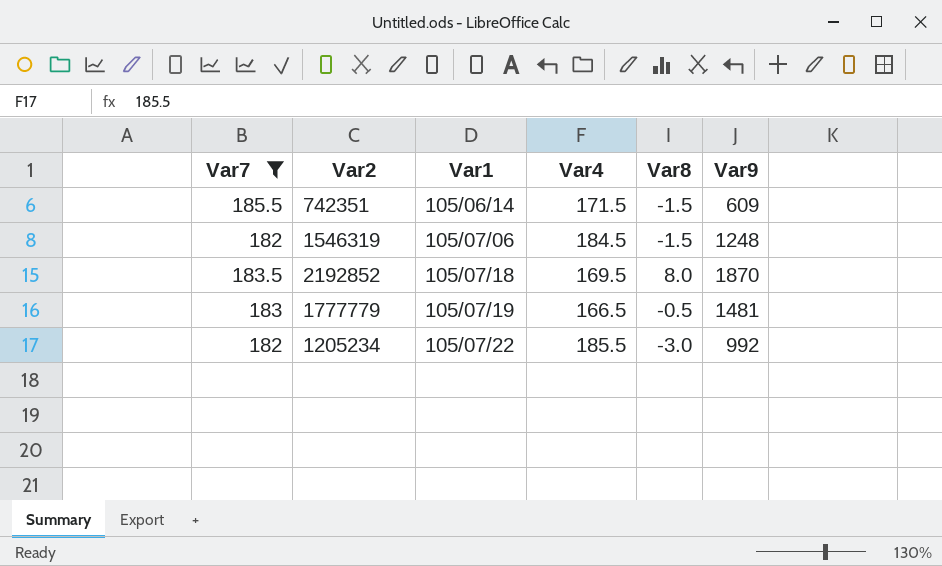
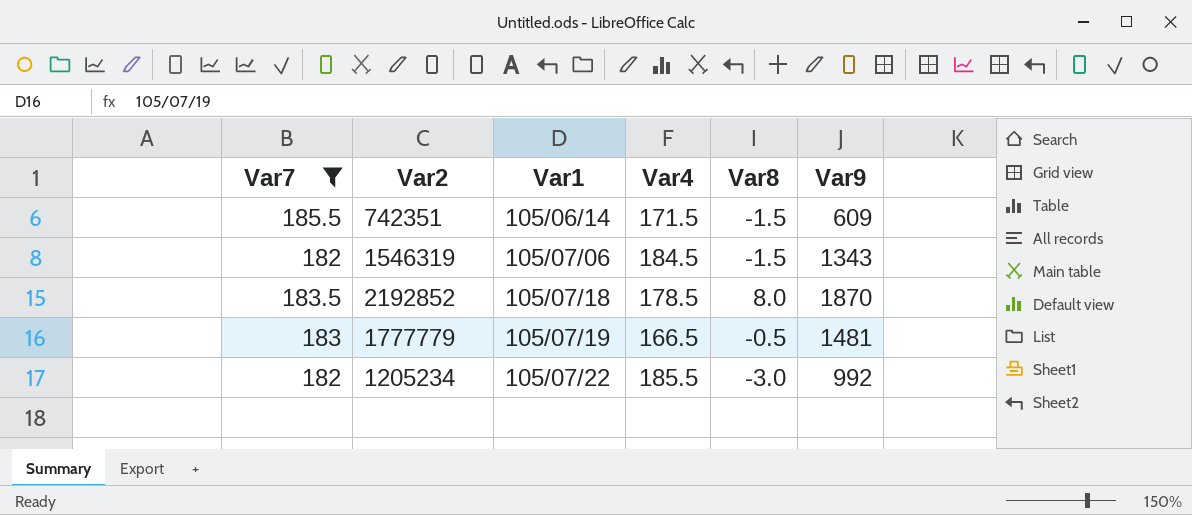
1546319 | Var9: 1248 -> 1343
2192852 | Var4: 169.5 -> 178.5

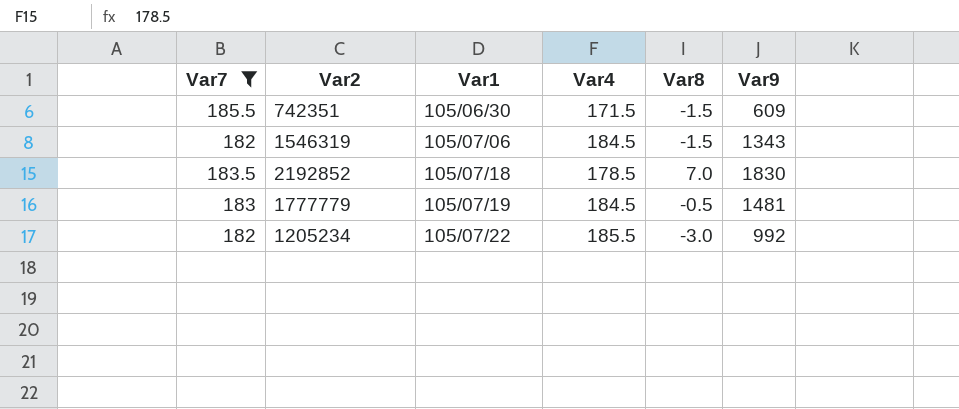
742351 | Var1: 105/06/14 -> 105/06/30
2192852 | Var8: 8.0 -> 7.0
2192852 | Var9: 1870 -> 1830
1777779 | Var4: 166.5 -> 184.5

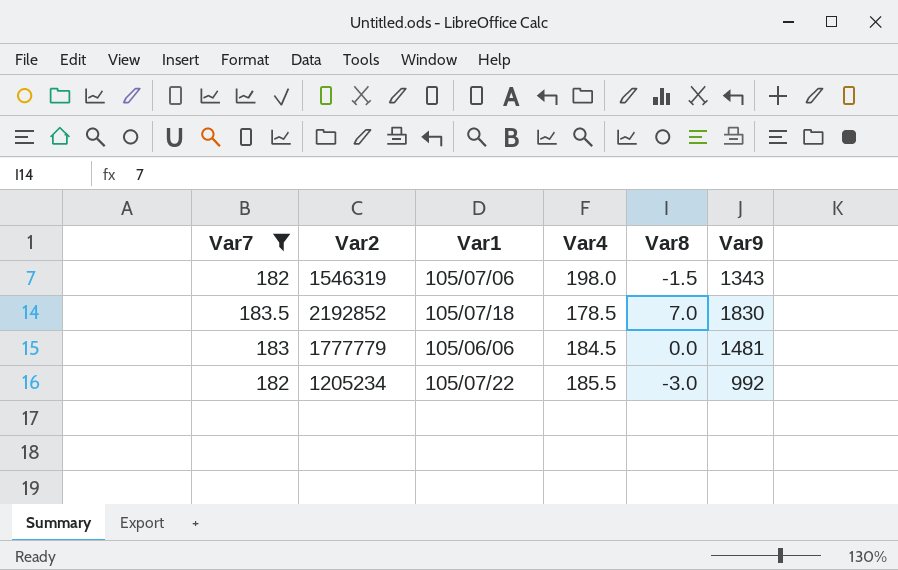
row 742351: 185.5 | 105/06/30 | 171.5 | -1.5 | 609 -> none
1546319 | Var4: 184.5 -> 198.0
1777779 | Var1: 105/07/19 -> 105/06/06
1777779 | Var8: -0.5 -> 0.0

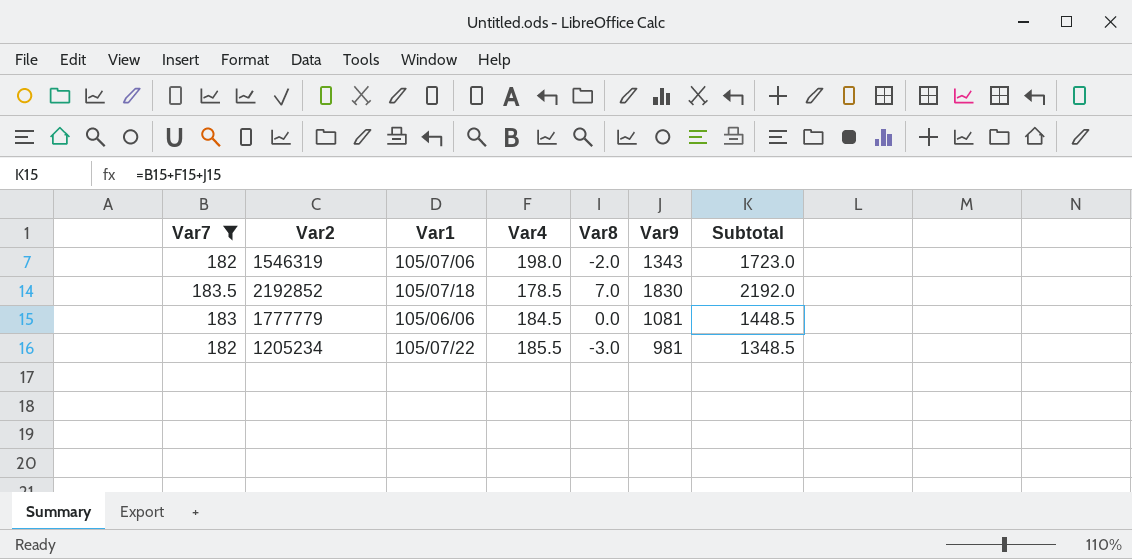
column Subtotal | formula: none -> [Var7] + [Var4] + [Var9]
1546319 | Var8: -1.5 -> -2.0
1777779 | Var9: 1481 -> 1081
1205234 | Var9: 992 -> 981

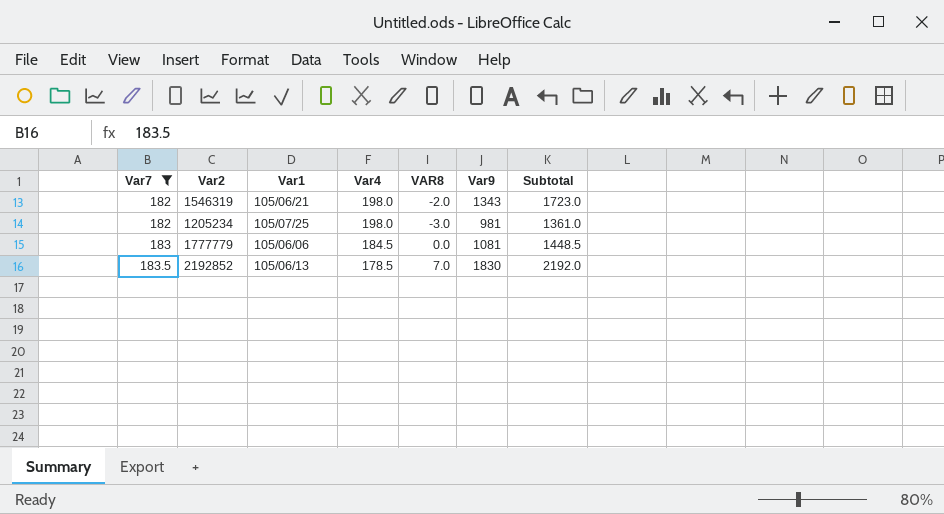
row order: none -> Var7 ascending
column name: Var8 -> VAR8
1546319 | Var1: 105/07/06 -> 105/06/21
1205234 | Var1: 105/07/22 -> 105/07/25
1205234 | Var4: 185.5 -> 198.0
1205234 | Subtotal: 1348.5 -> 1361.0
2192852 | Var1: 105/07/18 -> 105/06/13

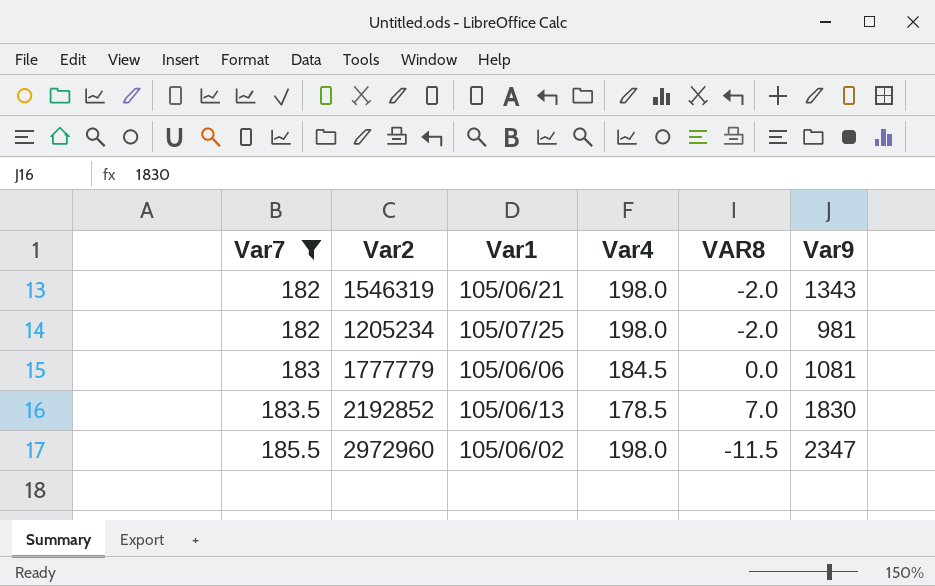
column Subtotal | formula: [Var7] + [Var4] + [Var9] -> none
1205234 | VAR8: -3.0 -> -2.0
row 2972960: none -> 185.5 | 105/06/02 | 198.0 | -11.5 | 2347

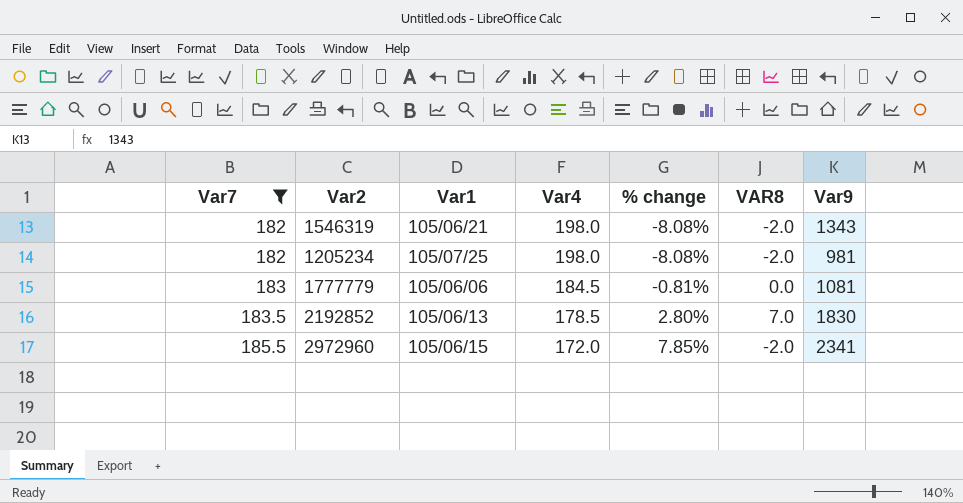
column % change | formula: none -> ([Var7] - [Var4]) / [Var4]
2972960 | Var1: 105/06/02 -> 105/06/15
2972960 | Var4: 198.0 -> 172.0
2972960 | VAR8: -11.5 -> -2.0
2972960 | Var9: 2347 -> 2341

